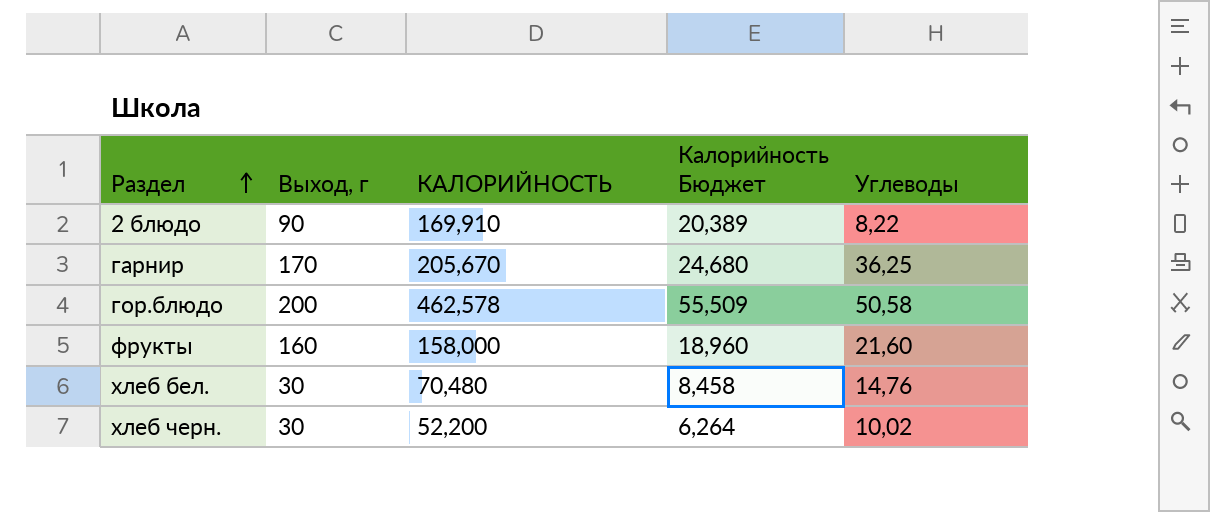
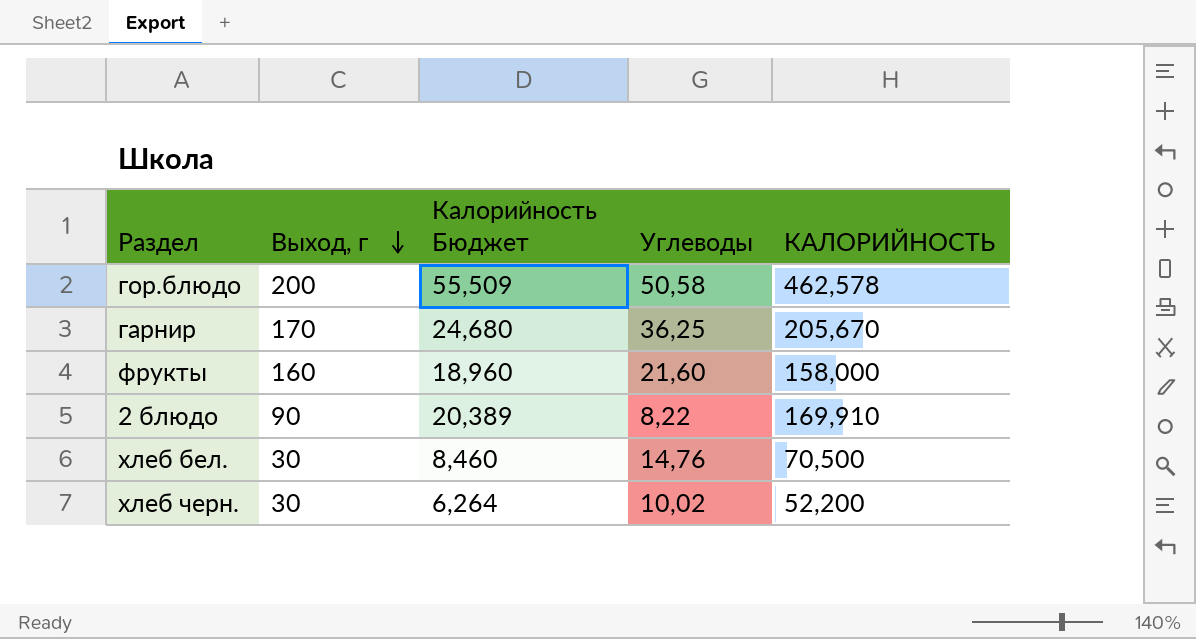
row order: Раздел ascending -> Выход, г descending
column КАЛОРИЙНОСТЬ | position: 3 -> 5
хлеб бел. | Калорийность Бюджет: 8,458 -> 8,460
хлеб бел. | КАЛОРИЙНОСТЬ: 70,480 -> 70,500

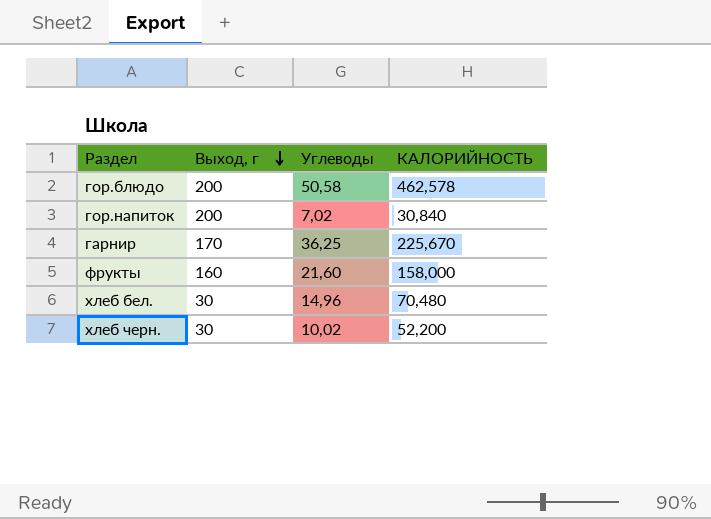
column Калорийность Бюджет | formula: [КАЛОРИЙНОСТЬ] * 0,12 -> none
row 2 блюдо: 90 | 20,389 | 8,22 | 169,910 -> none
row гор.напиток: none -> 200 | 7,02 | 30,840
гарнир | КАЛОРИЙНОСТЬ: 205,670 -> 225,670
хлеб бел. | Углеводы: 14,76 -> 14,96
хлеб бел. | КАЛОРИЙНОСТЬ: 70,500 -> 70,480

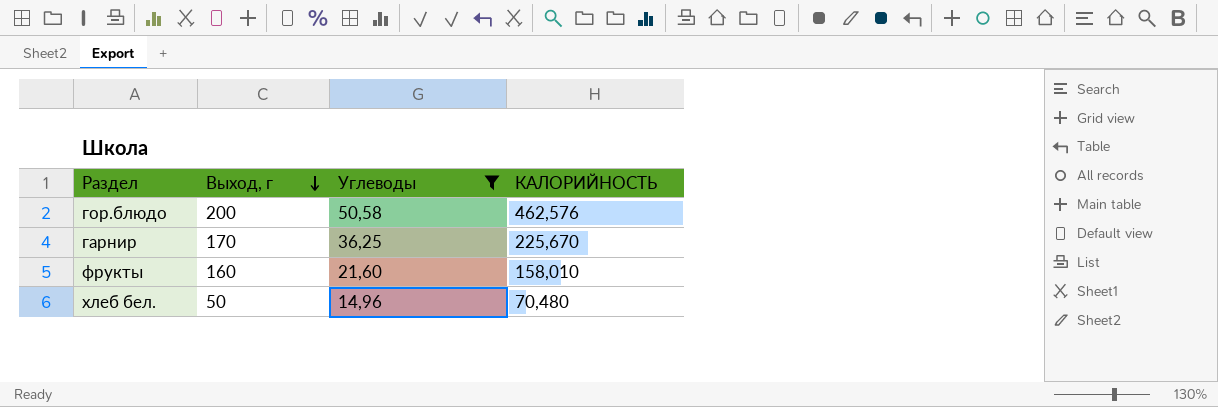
filter: none -> Углеводы >= 14,96
гор.блюдо | КАЛОРИЙНОСТЬ: 462,578 -> 462,576
фрукты | КАЛОРИЙНОСТЬ: 158,000 -> 158,010
хлеб бел. | Выход, г: 30 -> 50

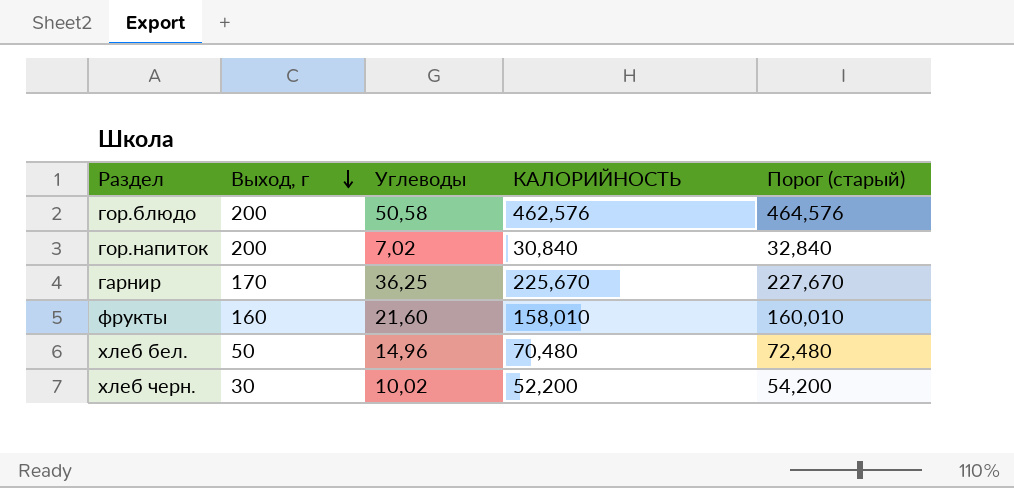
filter: Углеводы >= 14,96 -> none
column Порог (старый) | formula: none -> [КАЛОРИЙНОСТЬ] + 2

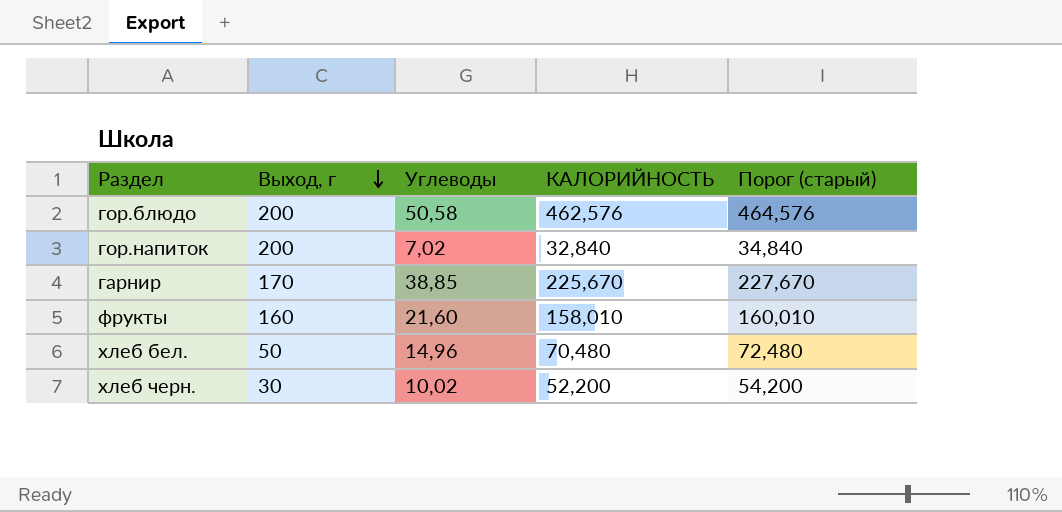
гор.напиток | КАЛОРИЙНОСТЬ: 30,840 -> 32,840
гор.напиток | Порог (старый): 32,840 -> 34,840
гарнир | Углеводы: 36,25 -> 38,85

